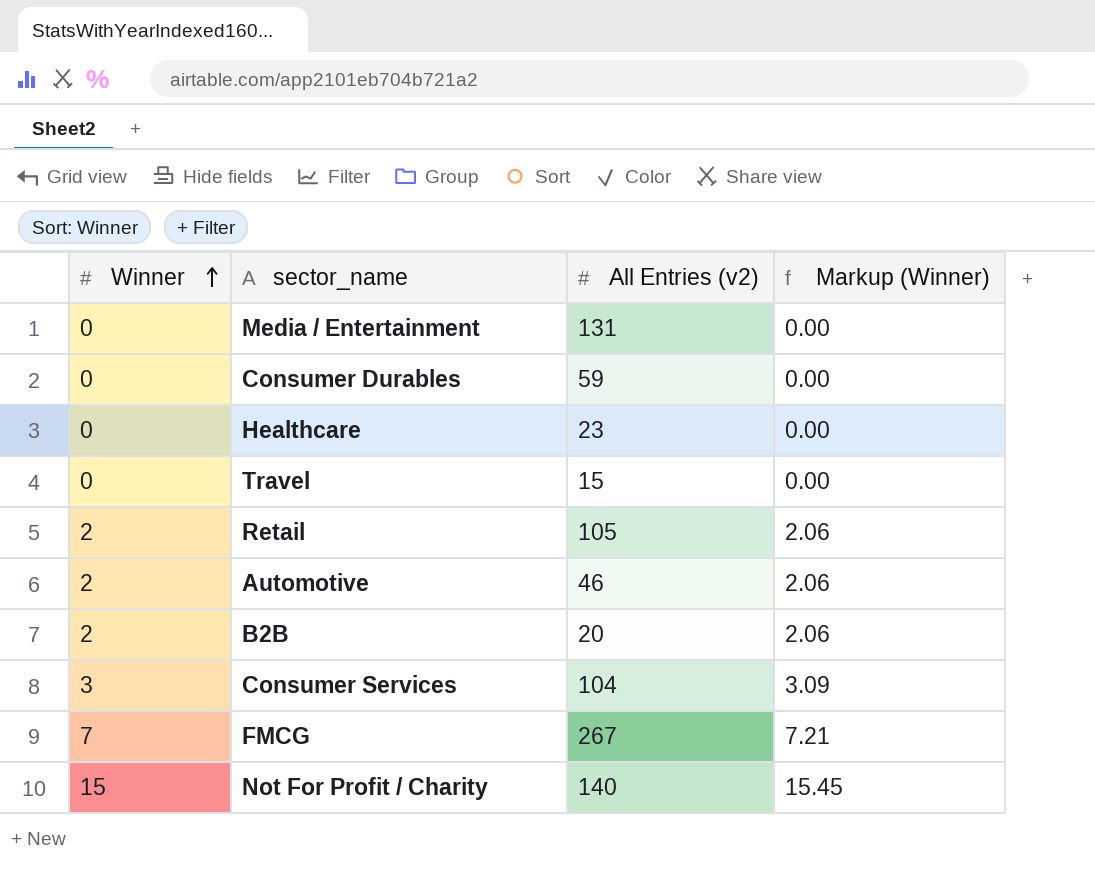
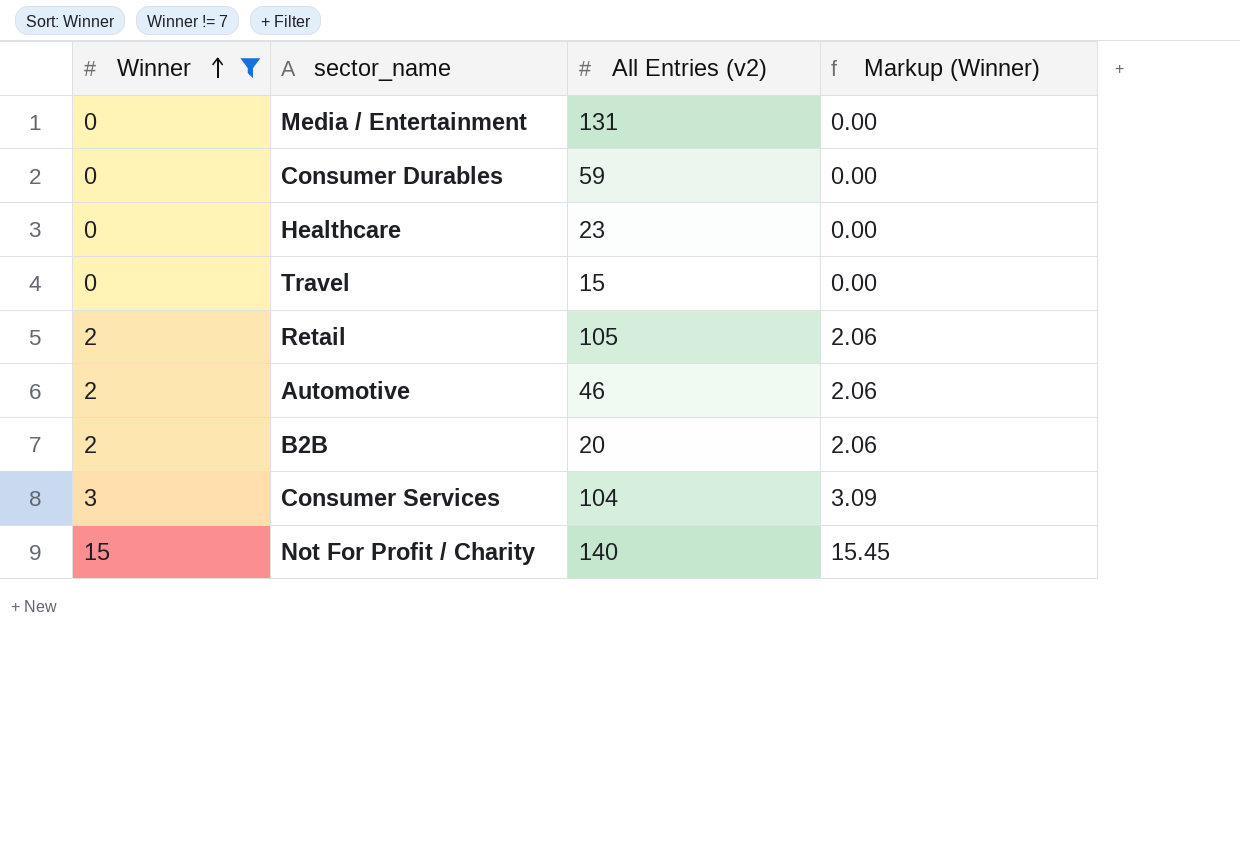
filter: none -> Winner != 7

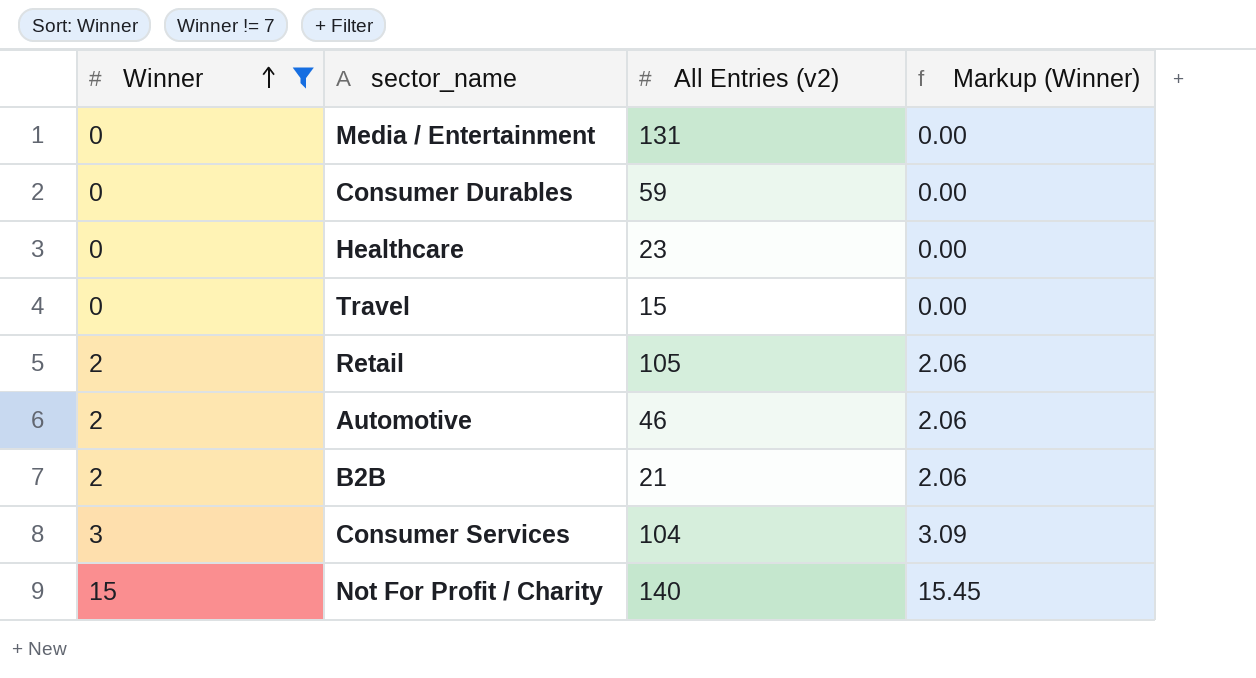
B2B | All Entries (v2): 20 -> 21

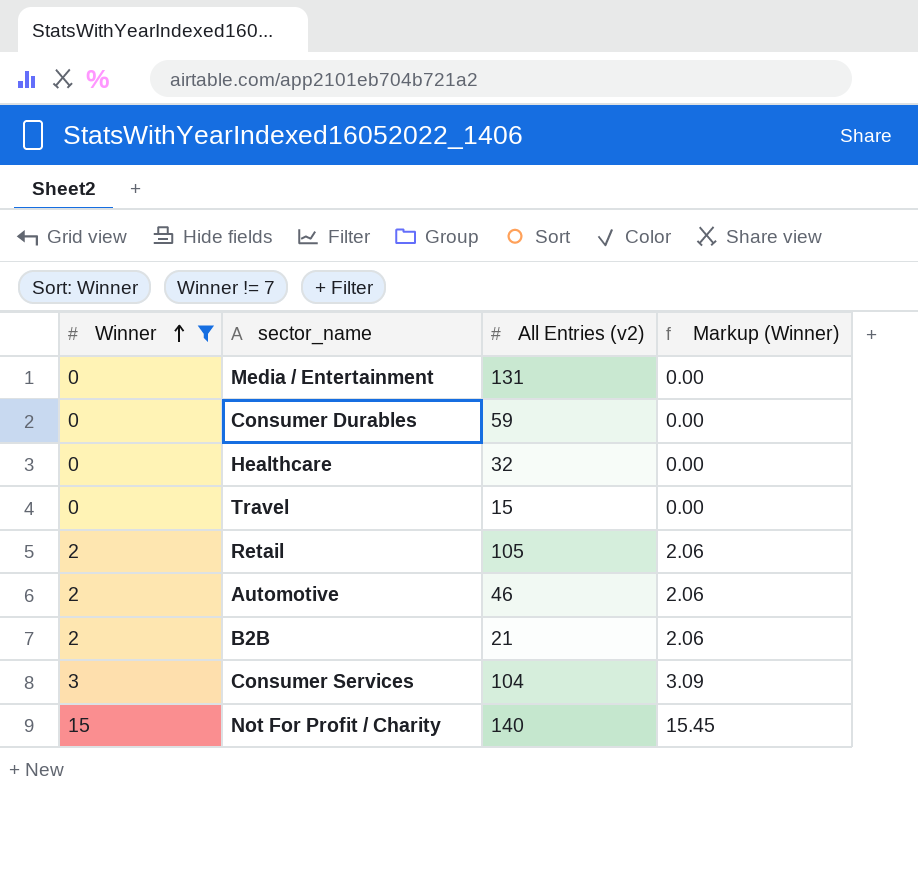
Healthcare | All Entries (v2): 23 -> 32

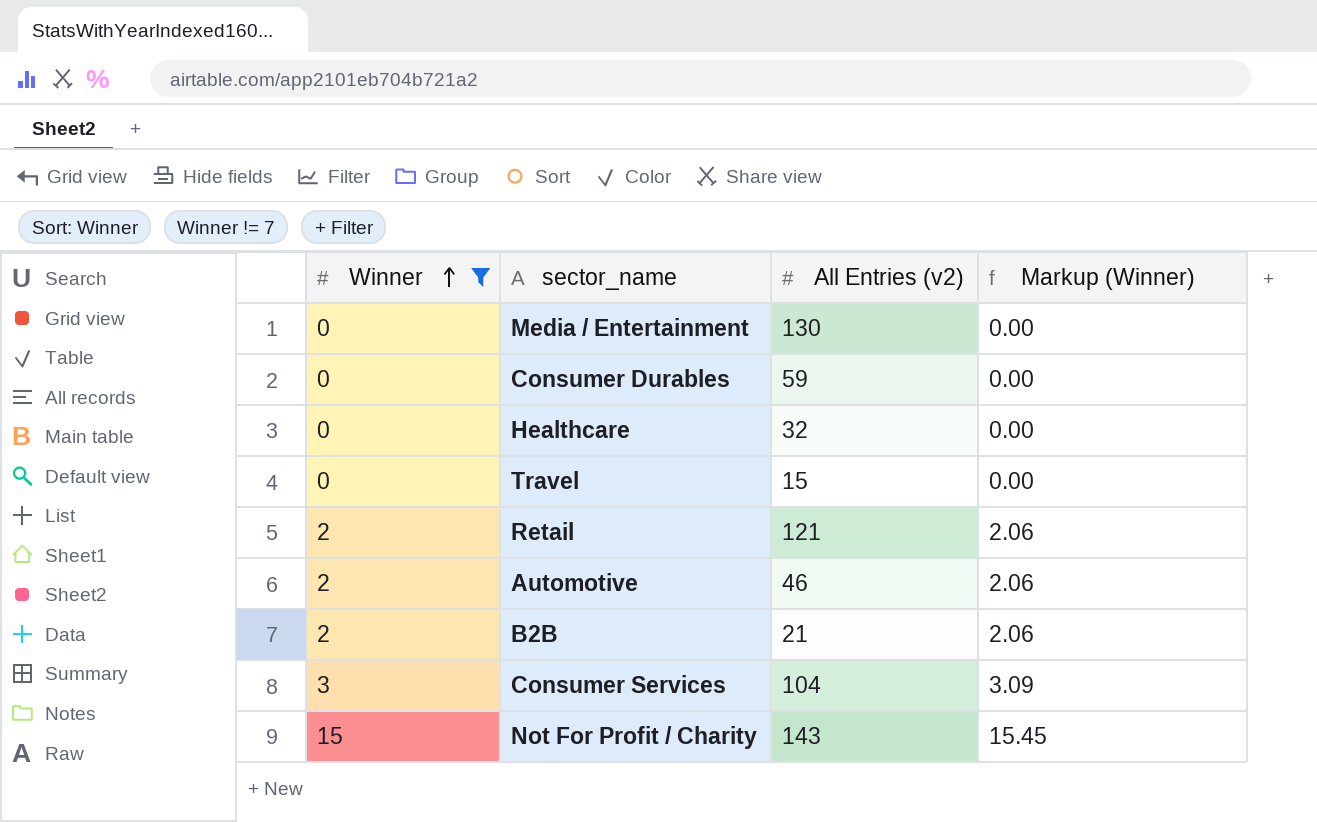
Media / Entertainment | All Entries (v2): 131 -> 130
Retail | All Entries (v2): 105 -> 121
Not For Profit / Charity | All Entries (v2): 140 -> 143

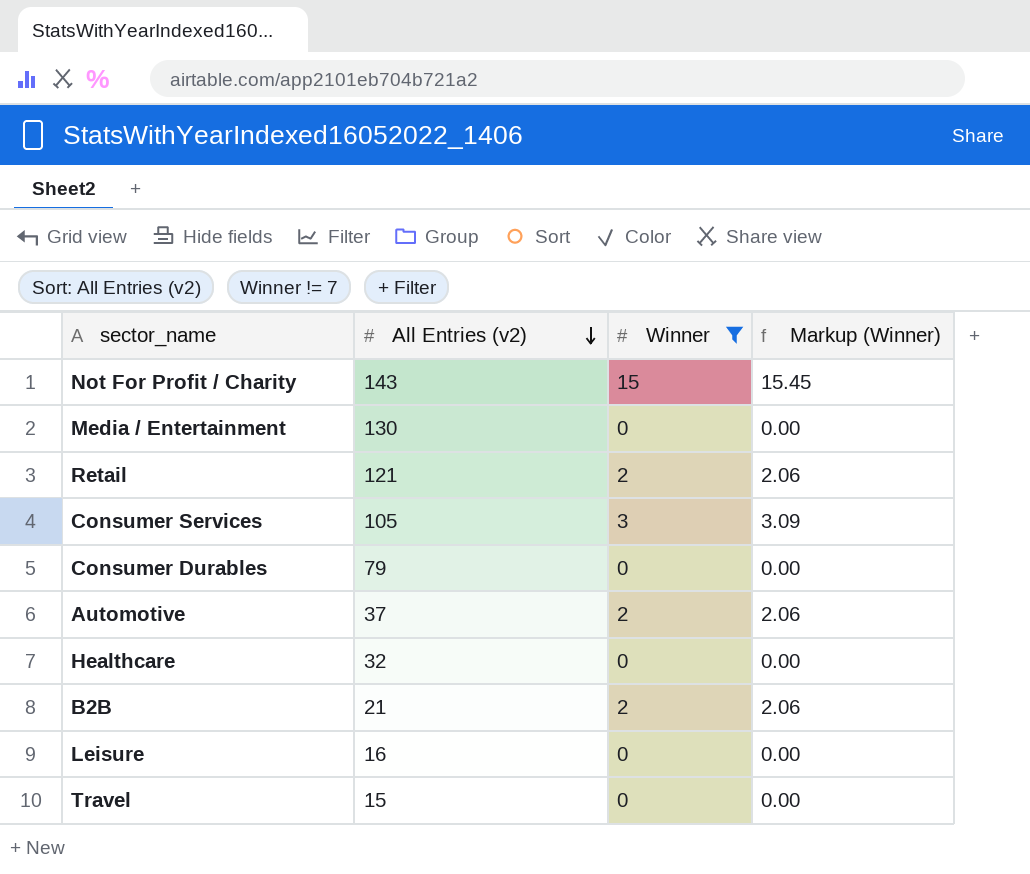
row order: Winner ascending -> All Entries (v2) descending
column Winner | position: 1 -> 3
Consumer Services | All Entries (v2): 104 -> 105
Consumer Durables | All Entries (v2): 59 -> 79
Automotive | All Entries (v2): 46 -> 37
row Leisure: none -> 16 | 0 | 0.00

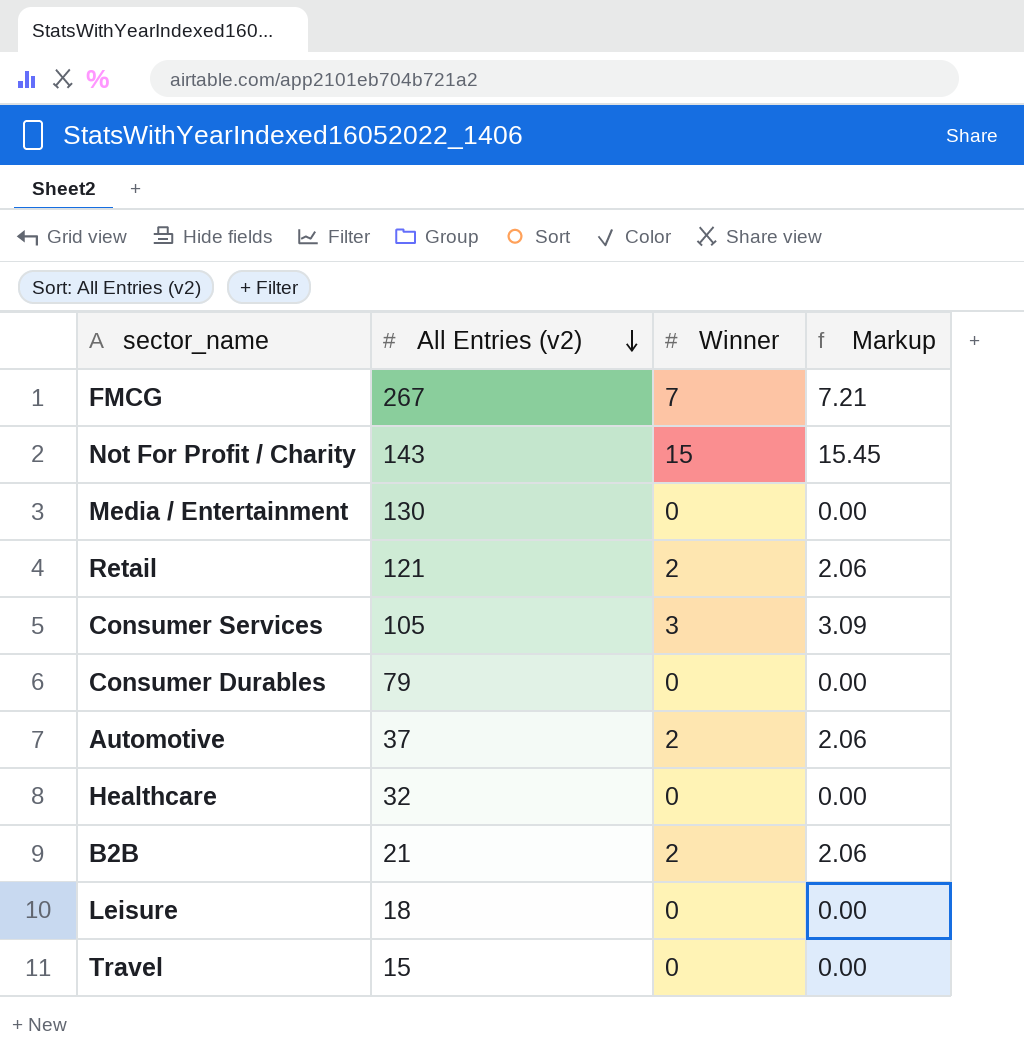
filter: Winner != 7 -> none
column name: Markup (Winner) -> Markup
Leisure | All Entries (v2): 16 -> 18

